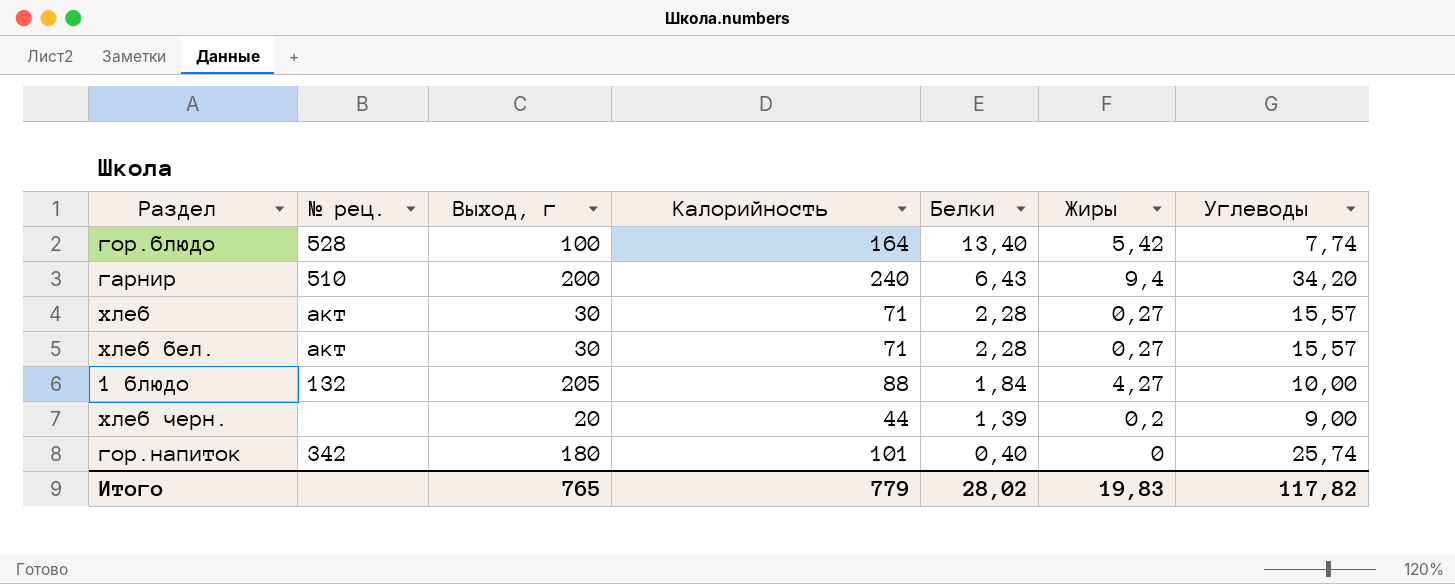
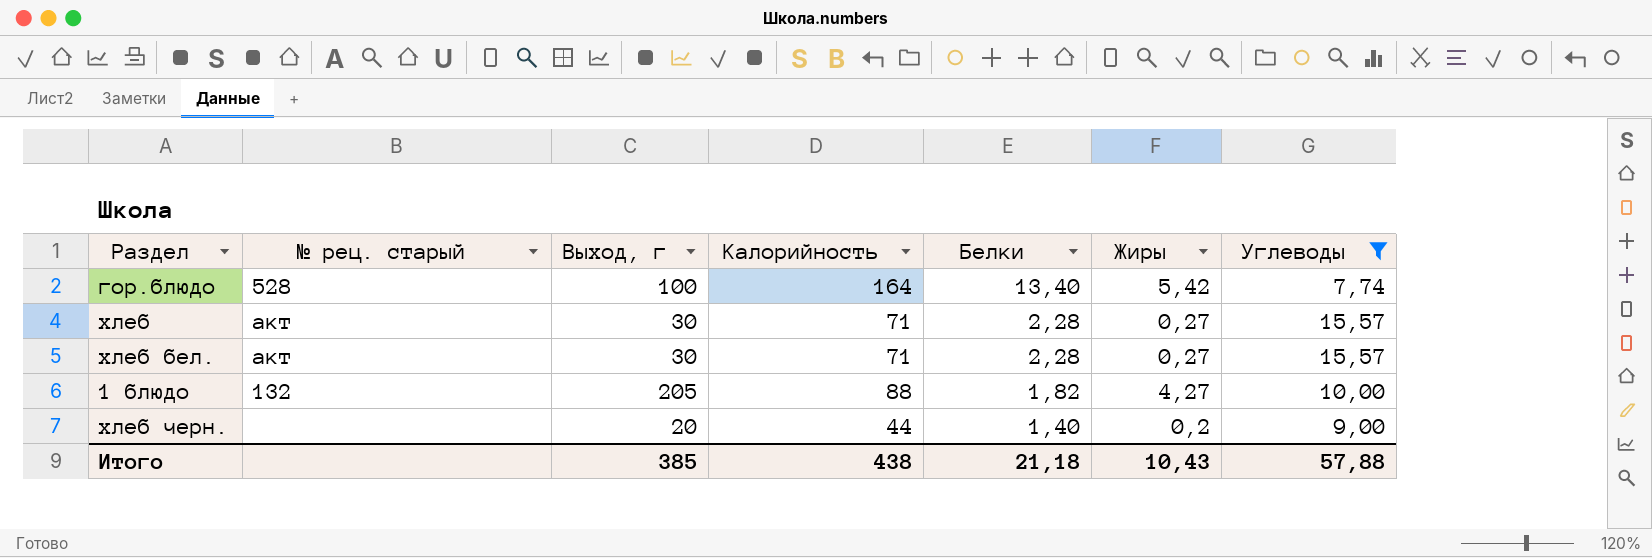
filter: none -> Углеводы <= 15,57
column name: № рец. -> № рец. старый
1 блюдо | Белки: 1,84 -> 1,82
хлеб черн. | Белки: 1,39 -> 1,40
Итого | Выход, г: 765 -> 385
Итого | Калорийность: 779 -> 438
Итого | Белки: 28,02 -> 21,18
Итого | Жиры: 19,83 -> 10,43
Итого | Углеводы: 117,82 -> 57,88

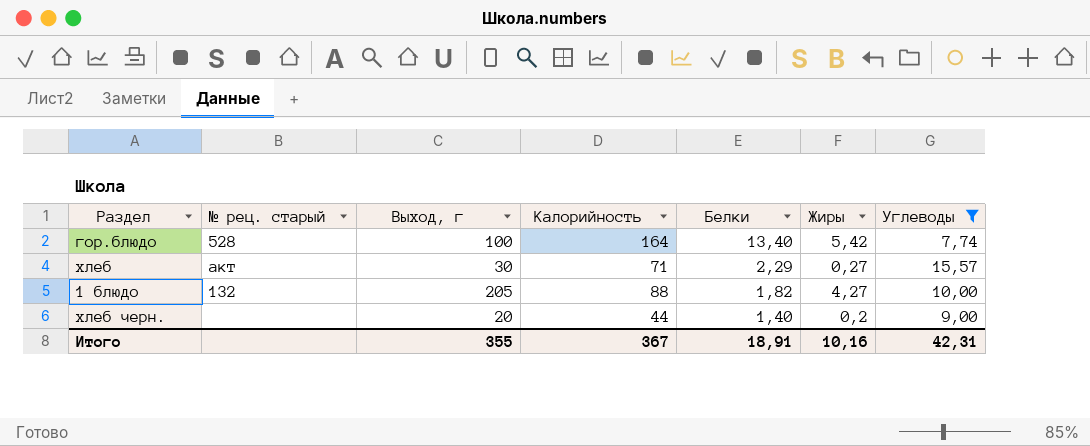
row хлеб бел.: акт | 30 | 71 | 2,28 | 0,27 | 15,57 -> none
хлеб | Белки: 2,28 -> 2,29
Итого | Выход, г: 385 -> 355
Итого | Калорийность: 438 -> 367
Итого | Белки: 21,18 -> 18,91
Итого | Жиры: 10,43 -> 10,16
Итого | Углеводы: 57,88 -> 42,31

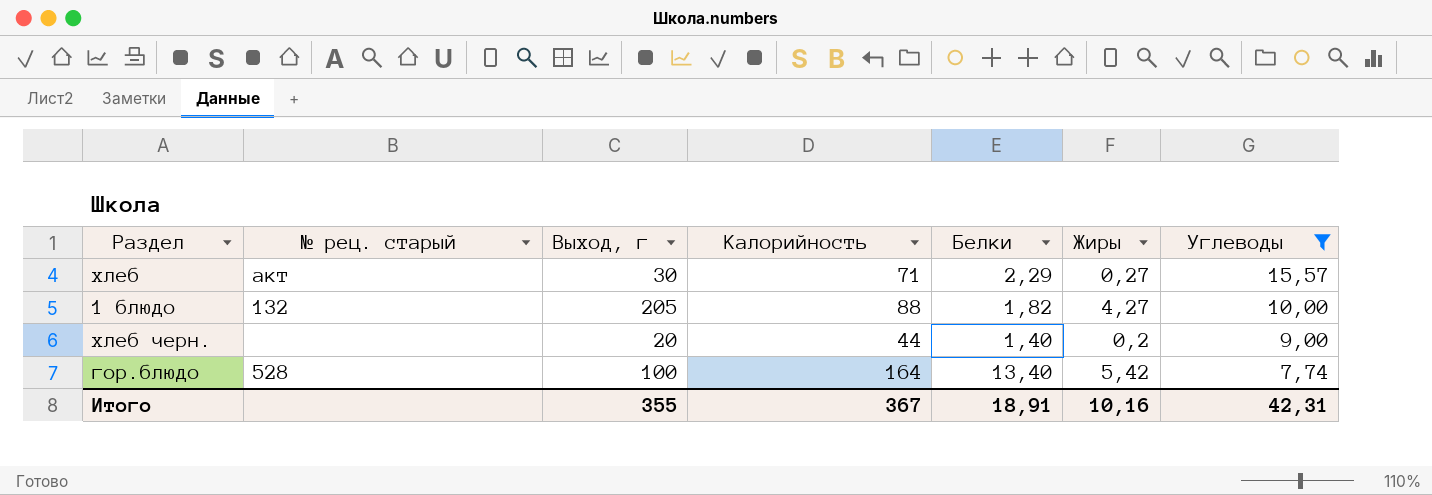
row order: Белки descending -> Углеводы descending

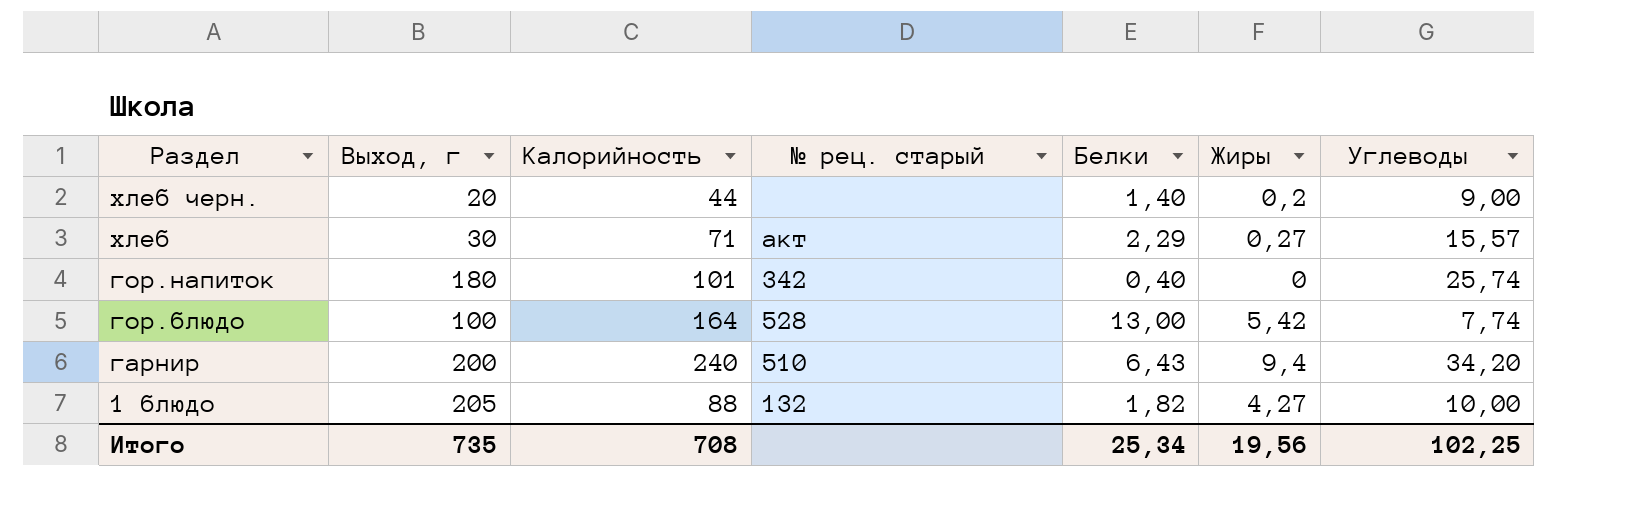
filter: Углеводы <= 15,57 -> none
row order: Углеводы descending -> Раздел descending
column № рец. старый | position: 2 -> 4
гор.блюдо | Белки: 13,40 -> 13,00
Итого | Выход, г: 355 -> 735
Итого | Калорийность: 367 -> 708
Итого | Белки: 18,91 -> 25,34
Итого | Жиры: 10,16 -> 19,56
Итого | Углеводы: 42,31 -> 102,25

